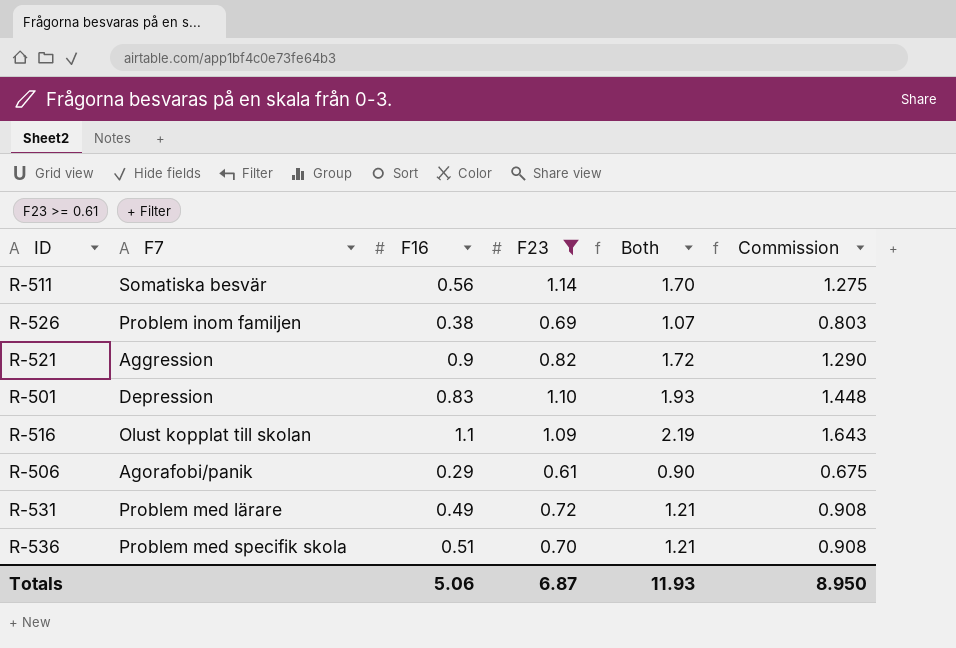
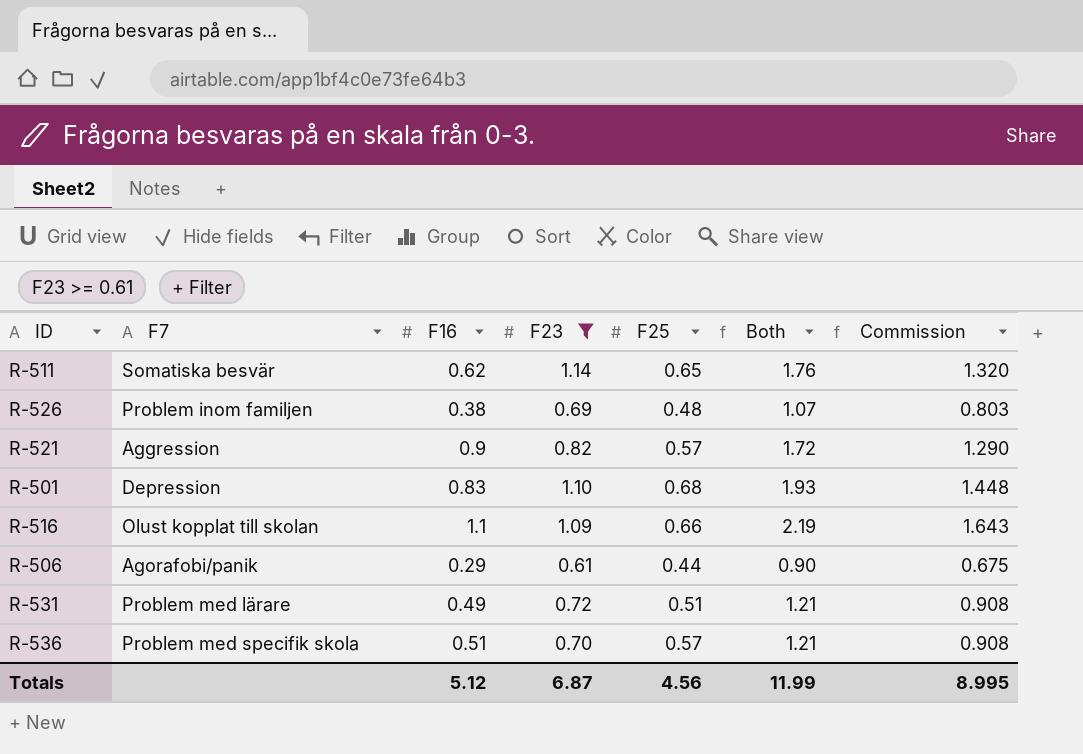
column F25 | position: none -> 5
R-511 | F16: 0.56 -> 0.62
R-511 | Both: 1.70 -> 1.76
R-511 | Commission: 1.275 -> 1.320
Totals | F16: 5.06 -> 5.12
Totals | Both: 11.93 -> 11.99
Totals | Commission: 8.950 -> 8.995

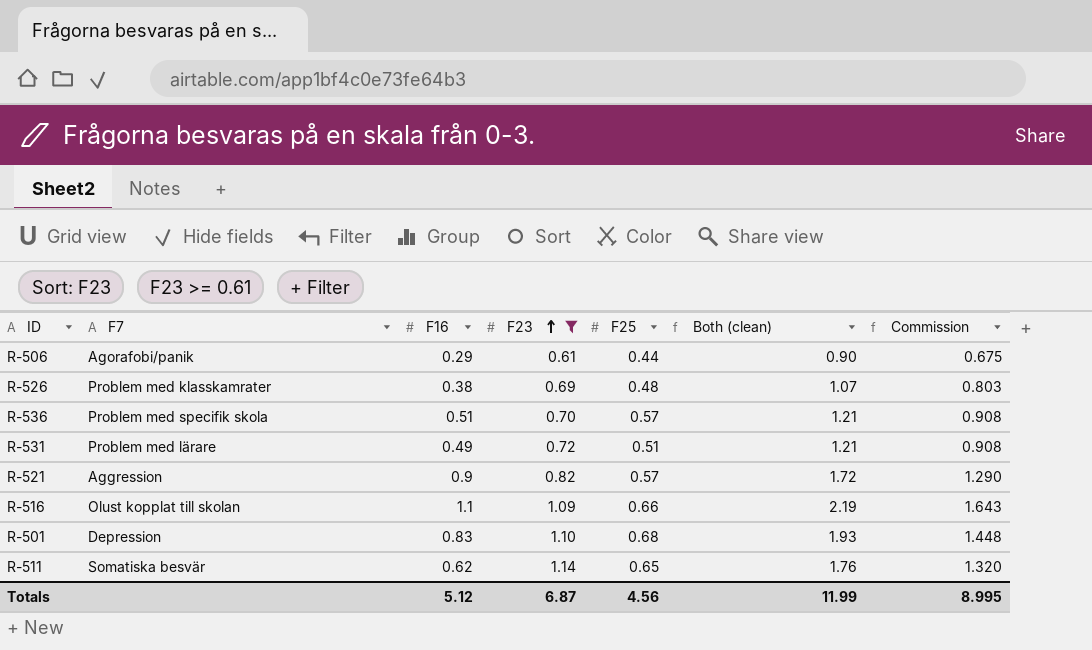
row order: none -> F23 ascending
column name: Both -> Both (clean)
R-526 | F7: Problem inom familjen -> Problem med klasskamrater

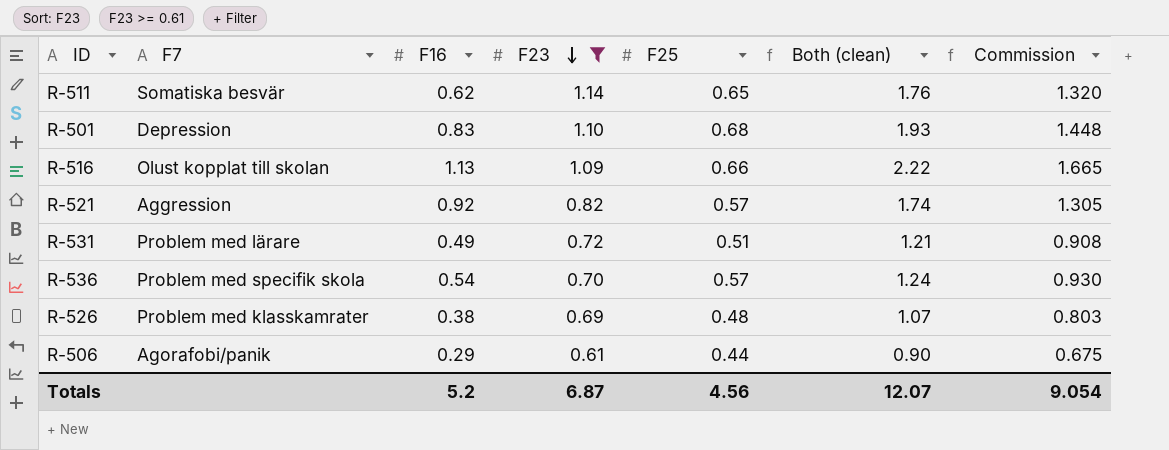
row order: F23 ascending -> F23 descending
R-516 | F16: 1.1 -> 1.13
R-516 | Both (clean): 2.19 -> 2.22
R-516 | Commission: 1.643 -> 1.665
R-521 | F16: 0.9 -> 0.92
R-521 | Both (clean): 1.72 -> 1.74
R-521 | Commission: 1.290 -> 1.305
R-536 | F16: 0.51 -> 0.54
R-536 | Both (clean): 1.21 -> 1.24
R-536 | Commission: 0.908 -> 0.930
Totals | F16: 5.12 -> 5.2
Totals | Both (clean): 11.99 -> 12.07
Totals | Commission: 8.995 -> 9.054

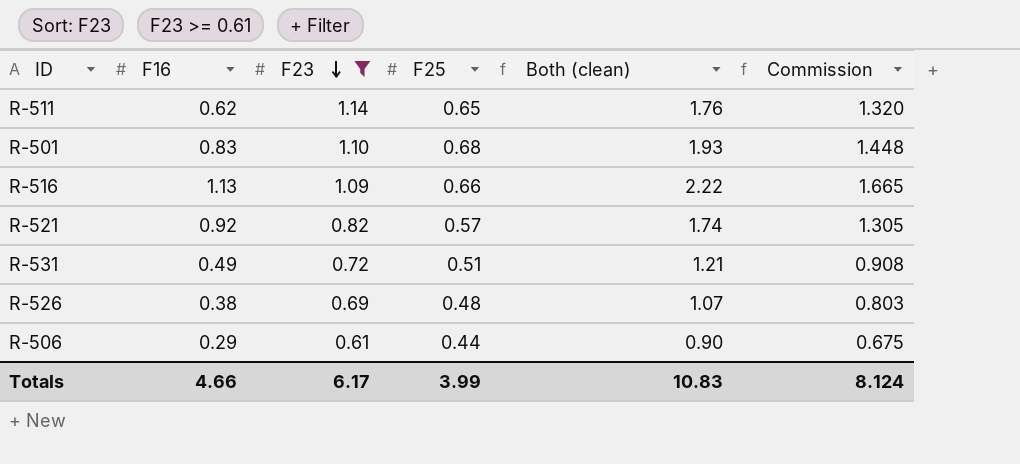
column F7 | position: 2 -> none
row R-536: Problem med specifik skola | 0.54 | 0.70 | 0.57 | 1.24 | 0.930 -> none
Totals | F16: 5.2 -> 4.66
Totals | F23: 6.87 -> 6.17
Totals | F25: 4.56 -> 3.99
Totals | Both (clean): 12.07 -> 10.83
Totals | Commission: 9.054 -> 8.124

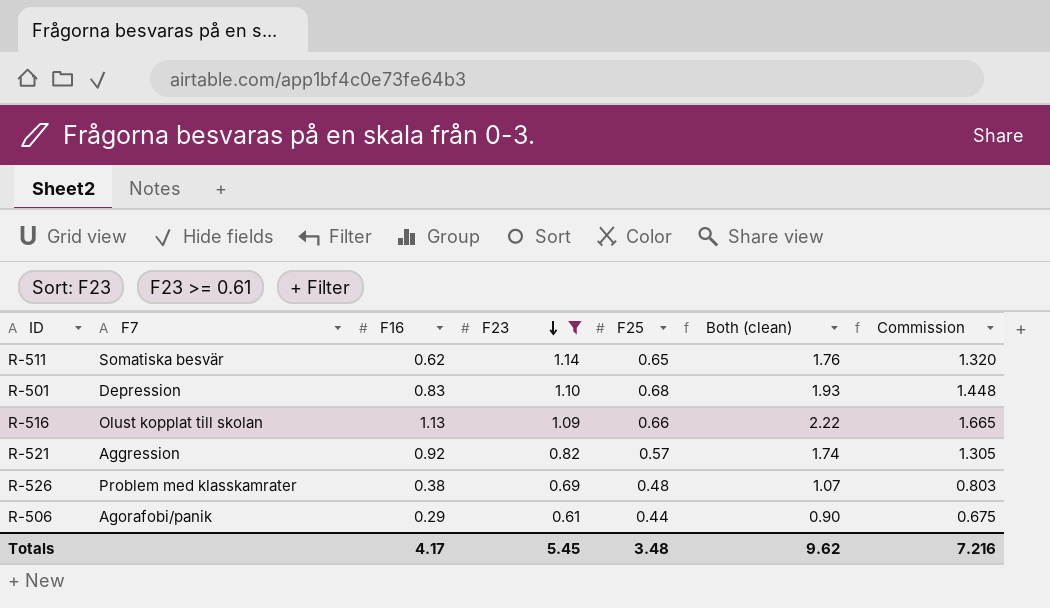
column F7 | position: none -> 2
row R-531: 0.49 | 0.72 | 0.51 | 1.21 | 0.908 -> none
Totals | F16: 4.66 -> 4.17
Totals | F23: 6.17 -> 5.45
Totals | F25: 3.99 -> 3.48
Totals | Both (clean): 10.83 -> 9.62
Totals | Commission: 8.124 -> 7.216

